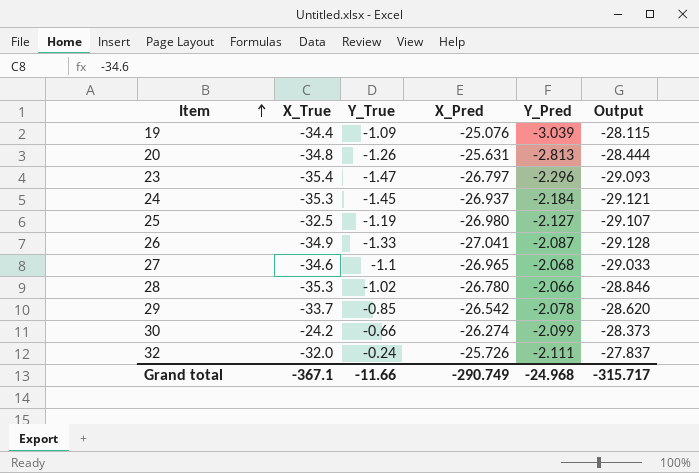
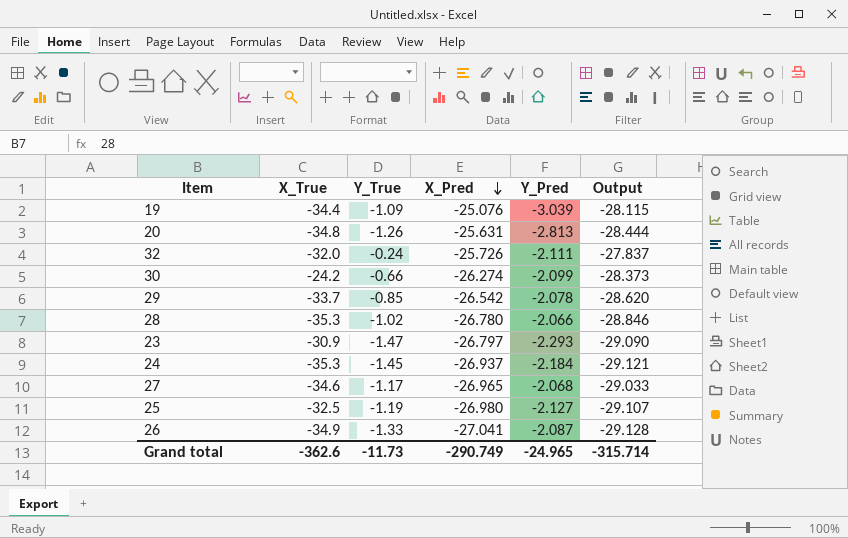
row order: Item ascending -> X_Pred descending
23 | X_True: -35.4 -> -30.9
23 | Y_Pred: -2.296 -> -2.293
23 | Output: -29.093 -> -29.090
27 | Y_True: -1.1 -> -1.17
Grand total | X_True: -367.1 -> -362.6
Grand total | Y_True: -11.66 -> -11.73
Grand total | Y_Pred: -24.968 -> -24.965
Grand total | Output: -315.717 -> -315.714

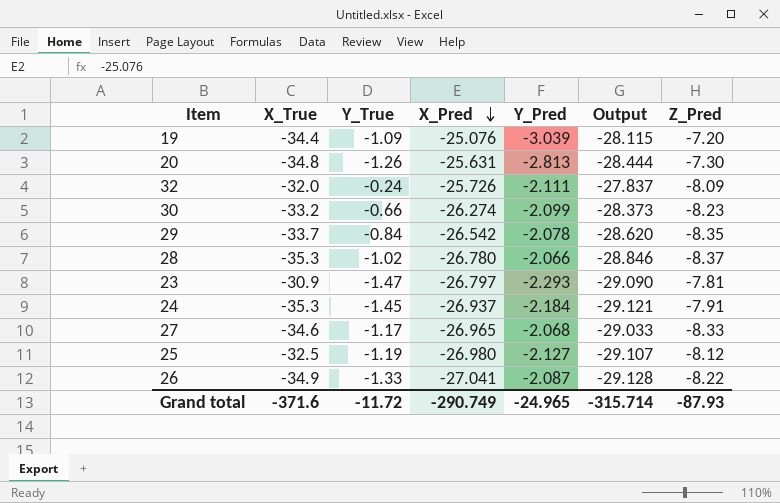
column Z_Pred | position: none -> 7
30 | X_True: -24.2 -> -33.2
29 | Y_True: -0.85 -> -0.84
Grand total | X_True: -362.6 -> -371.6
Grand total | Y_True: -11.73 -> -11.72

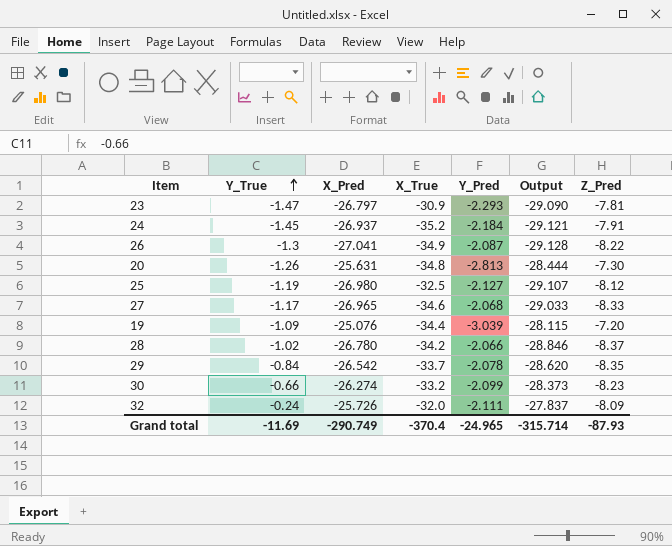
row order: X_Pred descending -> Y_True ascending
column X_True | position: 2 -> 4
24 | X_True: -35.3 -> -35.2
26 | Y_True: -1.33 -> -1.3
28 | X_True: -35.3 -> -34.2
Grand total | Y_True: -11.72 -> -11.69
Grand total | X_True: -371.6 -> -370.4

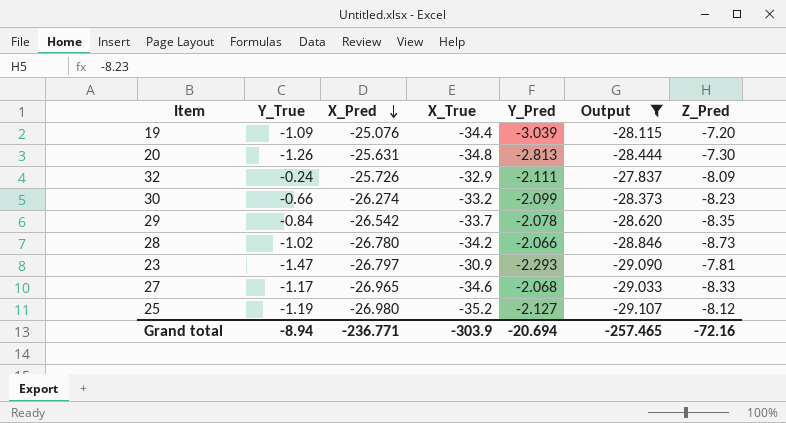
filter: none -> Output >= -29.107
row order: Y_True ascending -> X_Pred descending
32 | X_True: -32.0 -> -32.9
28 | Z_Pred: -8.37 -> -8.73
25 | X_True: -32.5 -> -35.2
Grand total | Y_True: -11.69 -> -8.94
Grand total | X_Pred: -290.749 -> -236.771
Grand total | X_True: -370.4 -> -303.9
Grand total | Y_Pred: -24.965 -> -20.694
Grand total | Output: -315.714 -> -257.465
Grand total | Z_Pred: -87.93 -> -72.16

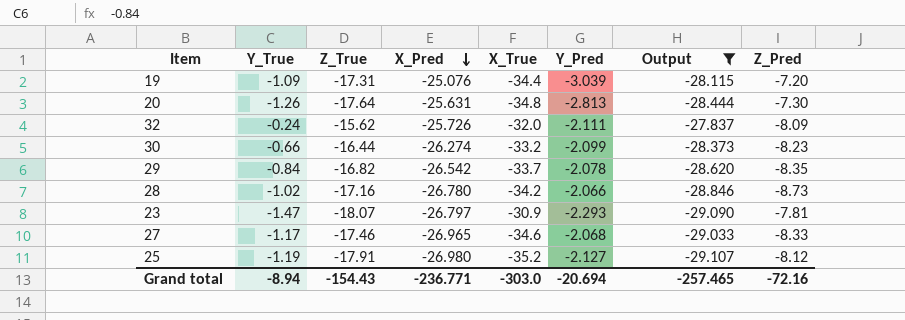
column Z_True | position: none -> 3
32 | X_True: -32.9 -> -32.0
Grand total | X_True: -303.9 -> -303.0

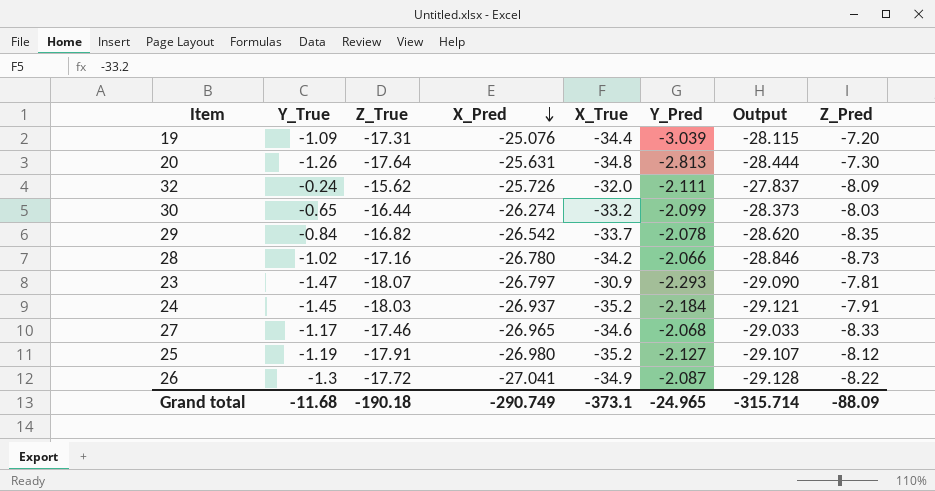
filter: Output >= -29.107 -> none
30 | Y_True: -0.66 -> -0.65
30 | Z_Pred: -8.23 -> -8.03
Grand total | Y_True: -8.94 -> -11.68
Grand total | Z_True: -154.43 -> -190.18
Grand total | X_Pred: -236.771 -> -290.749
Grand total | X_True: -303.0 -> -373.1
Grand total | Y_Pred: -20.694 -> -24.965
Grand total | Output: -257.465 -> -315.714
Grand total | Z_Pred: -72.16 -> -88.09

